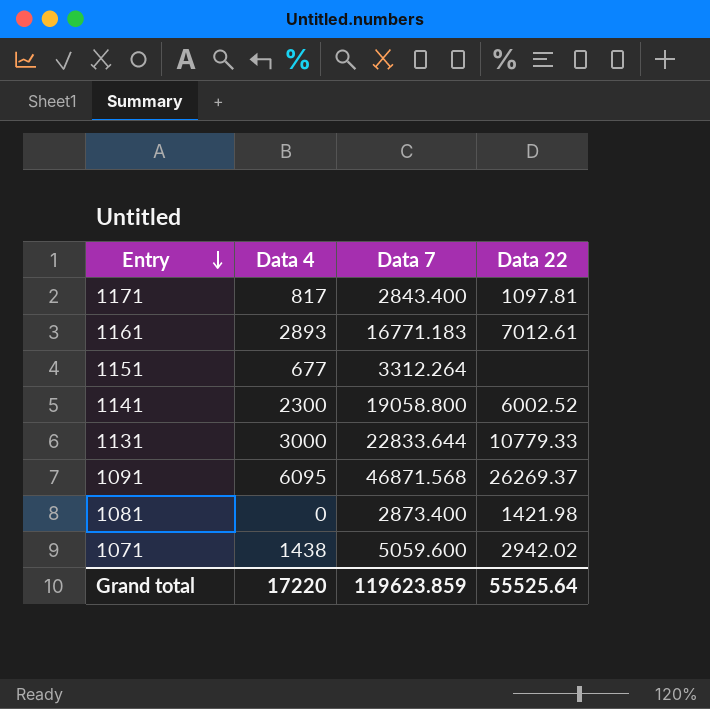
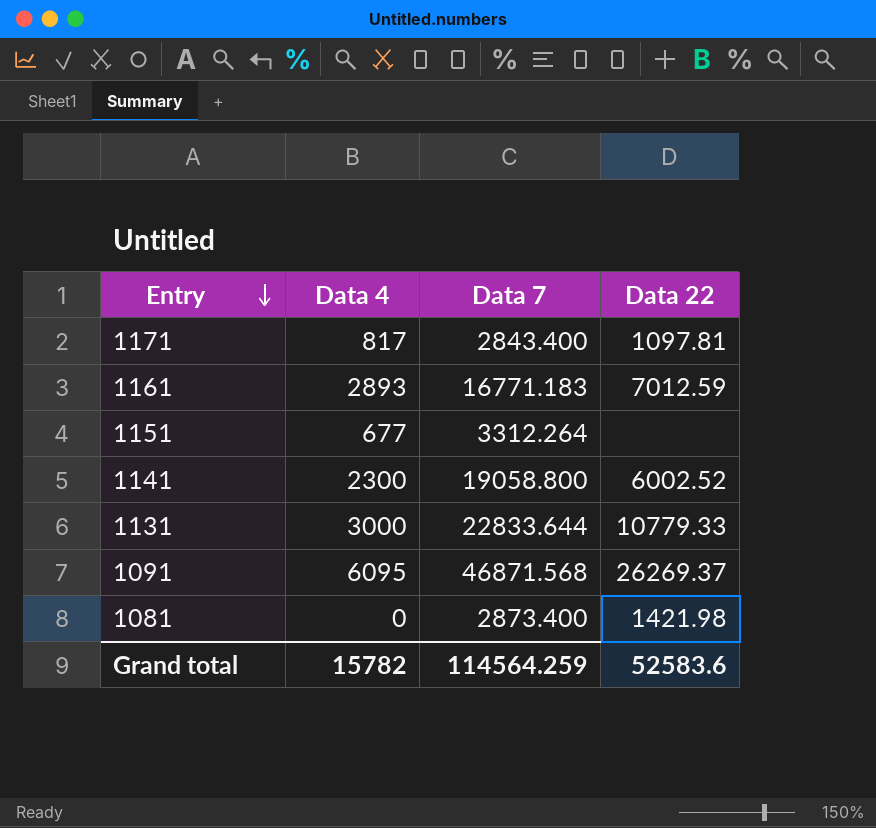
row 1071: 1438 | 5059.600 | 2942.02 -> none
1161 | Data 22: 7012.61 -> 7012.59
Grand total | Data 4: 17220 -> 15782
Grand total | Data 7: 119623.859 -> 114564.259
Grand total | Data 22: 55525.64 -> 52583.6

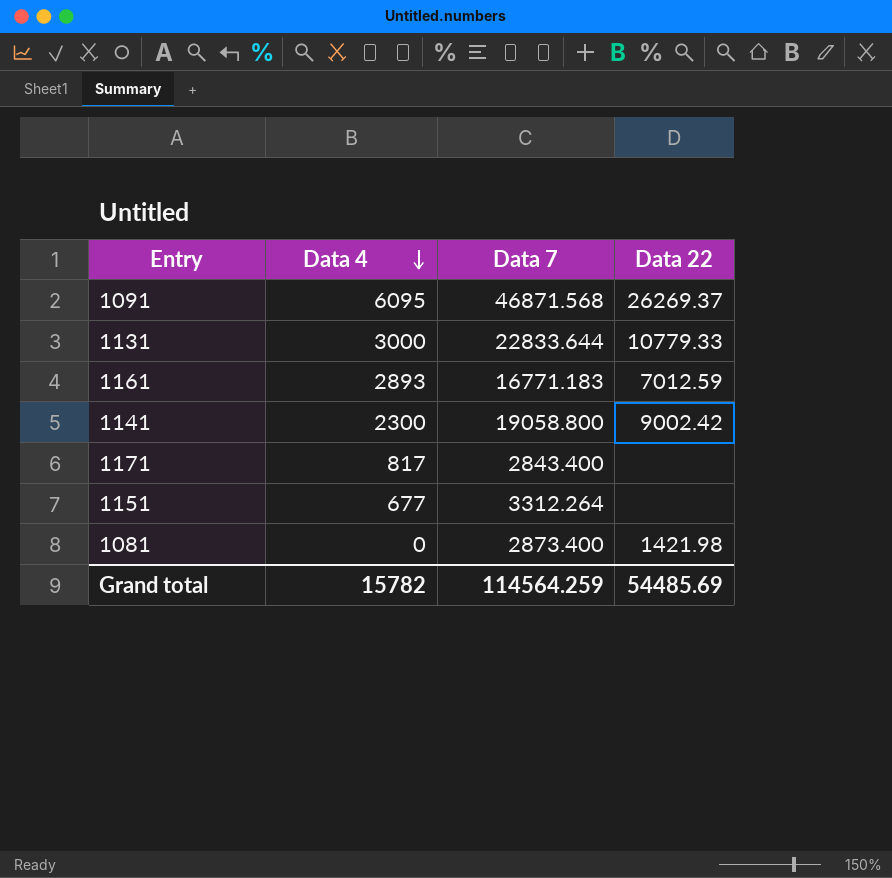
row order: Entry descending -> Data 4 descending
1141 | Data 22: 6002.52 -> 9002.42
1171 | Data 22: 1097.81 -> none
Grand total | Data 22: 52583.6 -> 54485.69

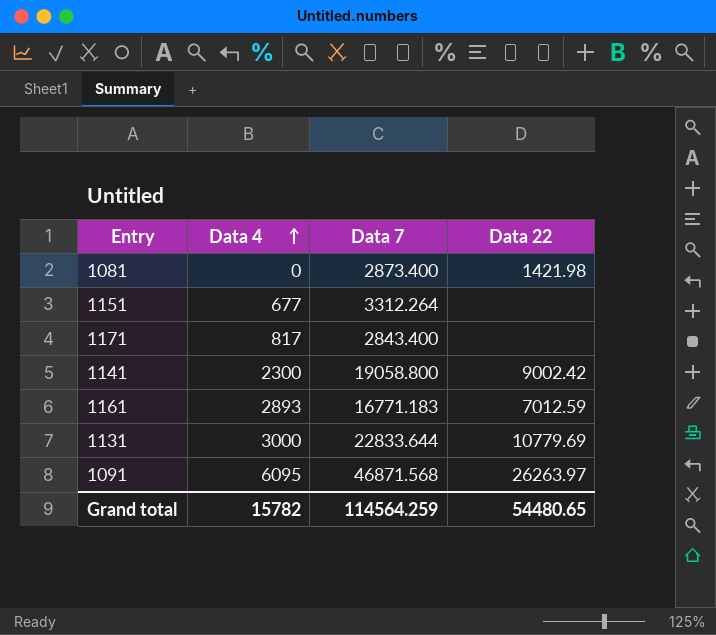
row order: Data 4 descending -> Data 4 ascending
1131 | Data 22: 10779.33 -> 10779.69
1091 | Data 22: 26269.37 -> 26263.97
Grand total | Data 22: 54485.69 -> 54480.65

